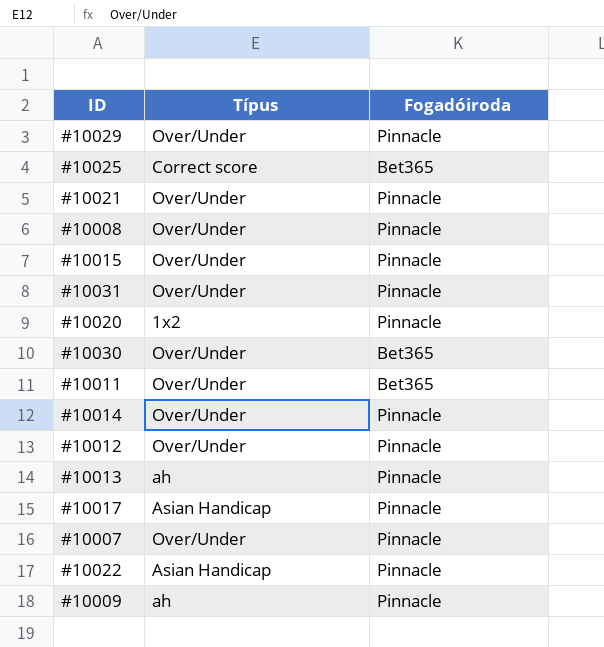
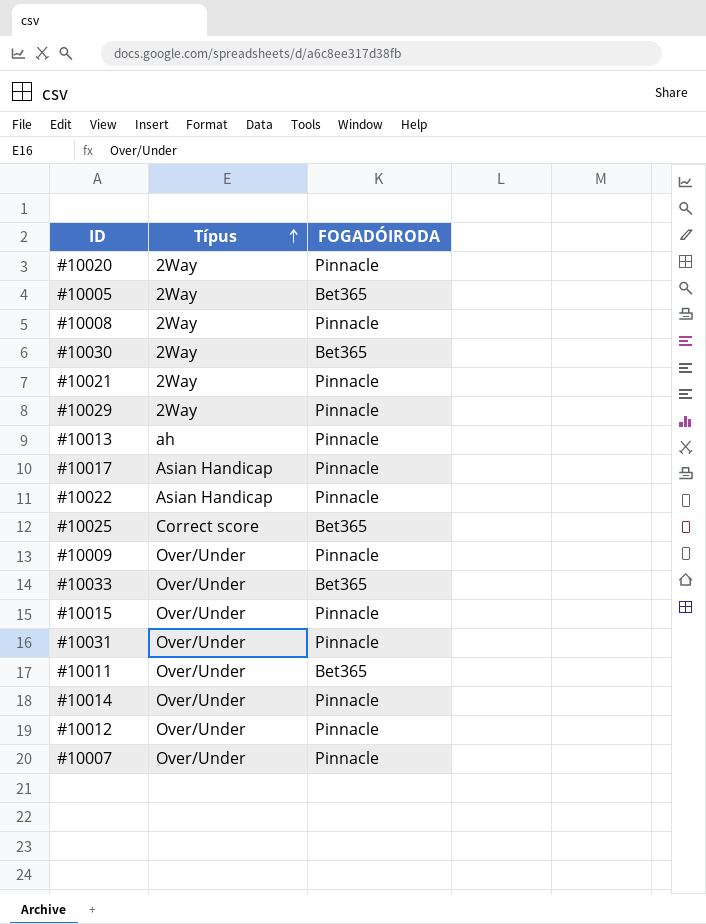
row order: none -> Típus ascending
column name: Fogadóiroda -> FOGADÓIRODA
#10020 | Típus: 1x2 -> 2Way
row #10005: none -> 2Way | Bet365
#10008 | Típus: Over/Under -> 2Way
#10030 | Típus: Over/Under -> 2Way
#10021 | Típus: Over/Under -> 2Way
#10029 | Típus: Over/Under -> 2Way
#10009 | Típus: ah -> Over/Under
row #10033: none -> Over/Under | Bet365

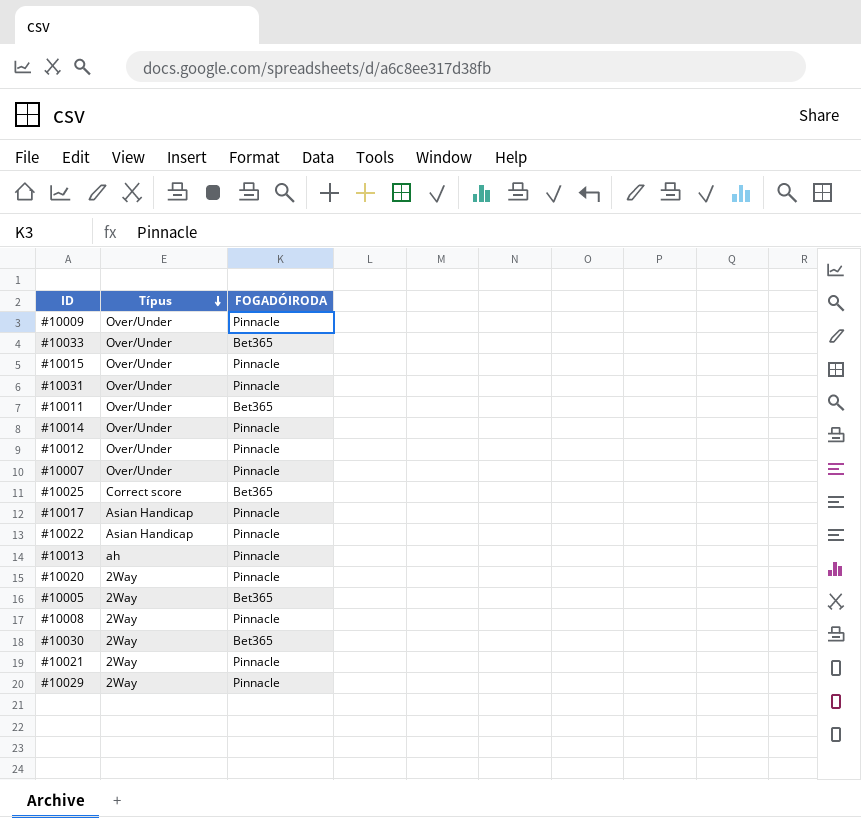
row order: Típus ascending -> Típus descending

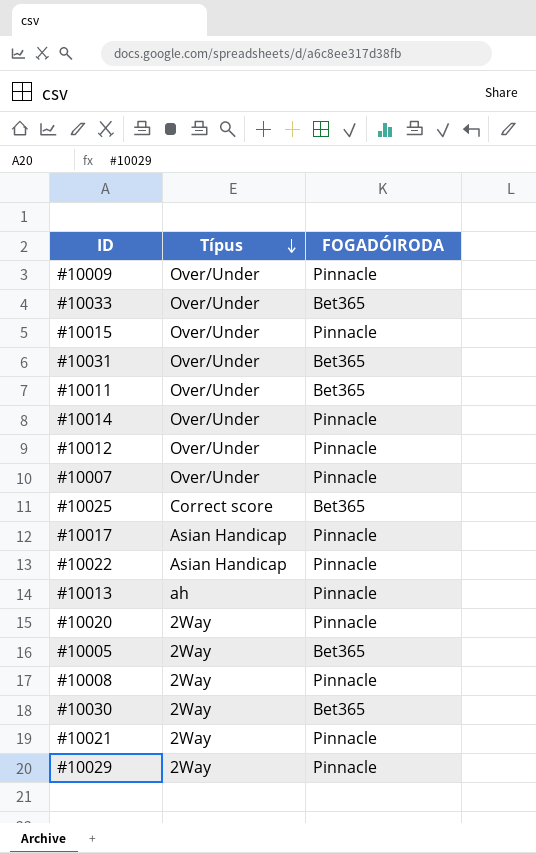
#10031 | FOGADÓIRODA: Pinnacle -> Bet365

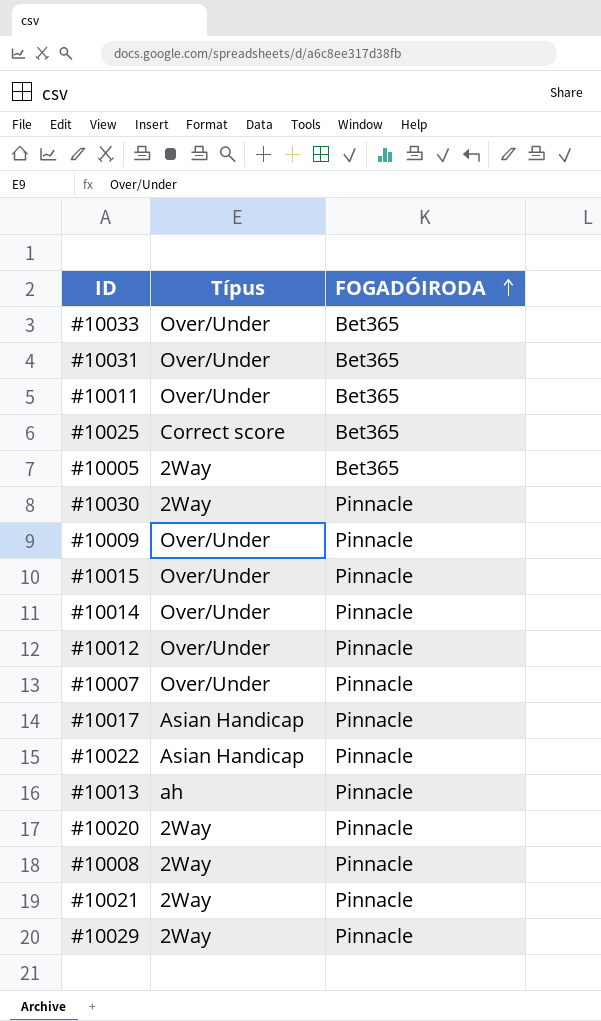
row order: Típus descending -> FOGADÓIRODA ascending
#10030 | FOGADÓIRODA: Bet365 -> Pinnacle

